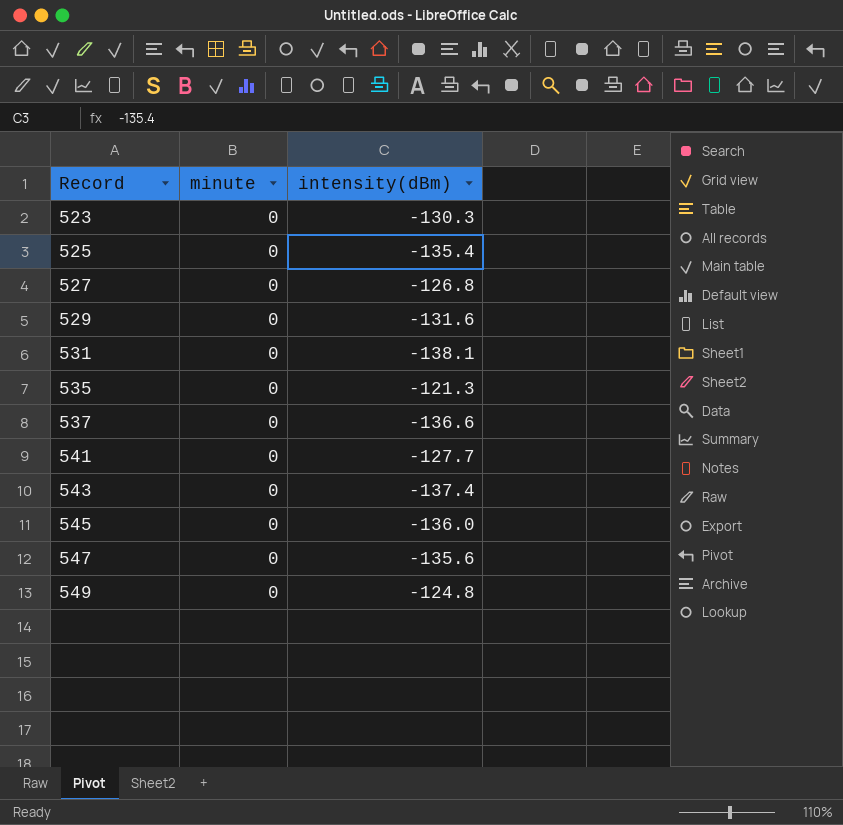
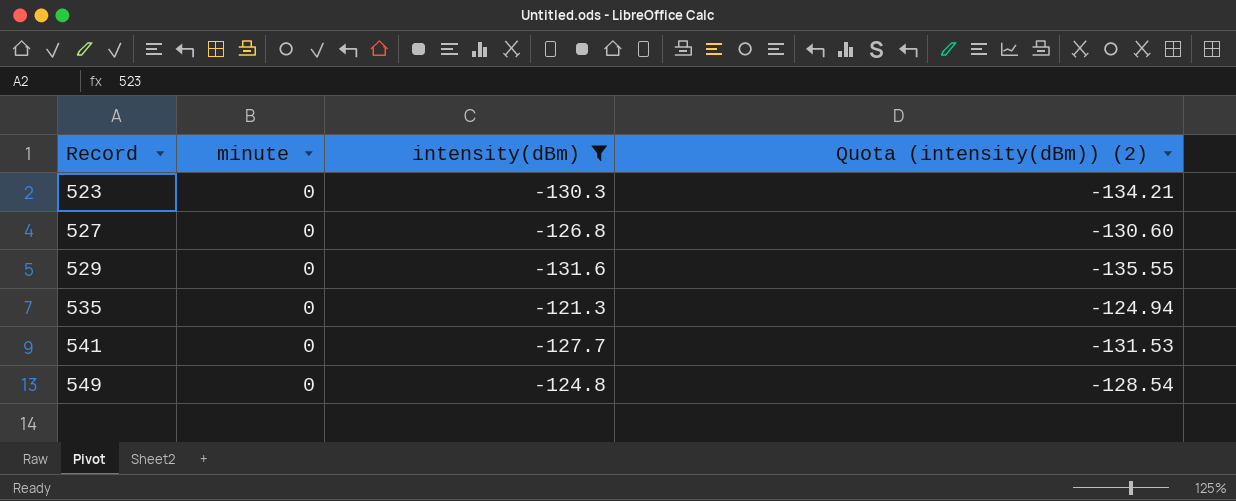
filter: none -> intensity(dBm) >= -131.6
column Quota (intensity(dBm)) (2) | formula: none -> [intensity(dBm)] * 1.03

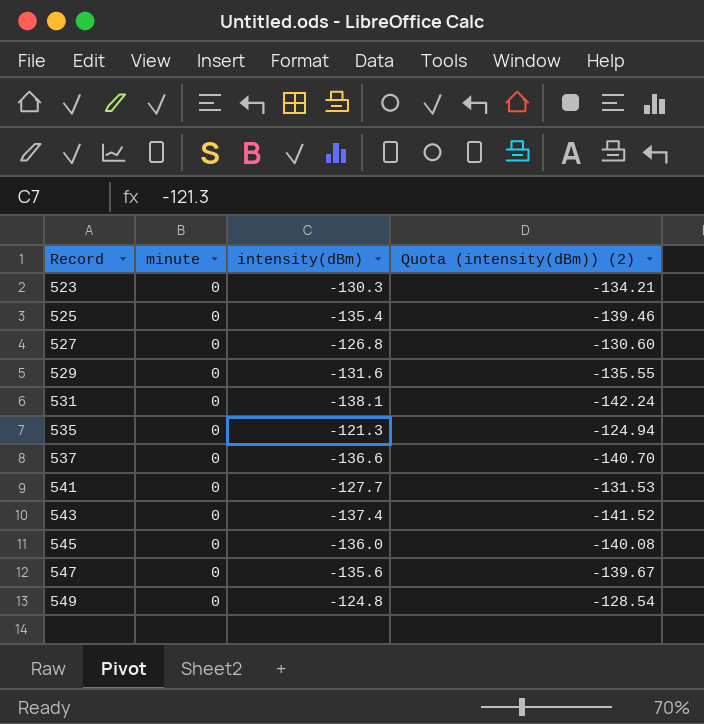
filter: intensity(dBm) >= -131.6 -> none

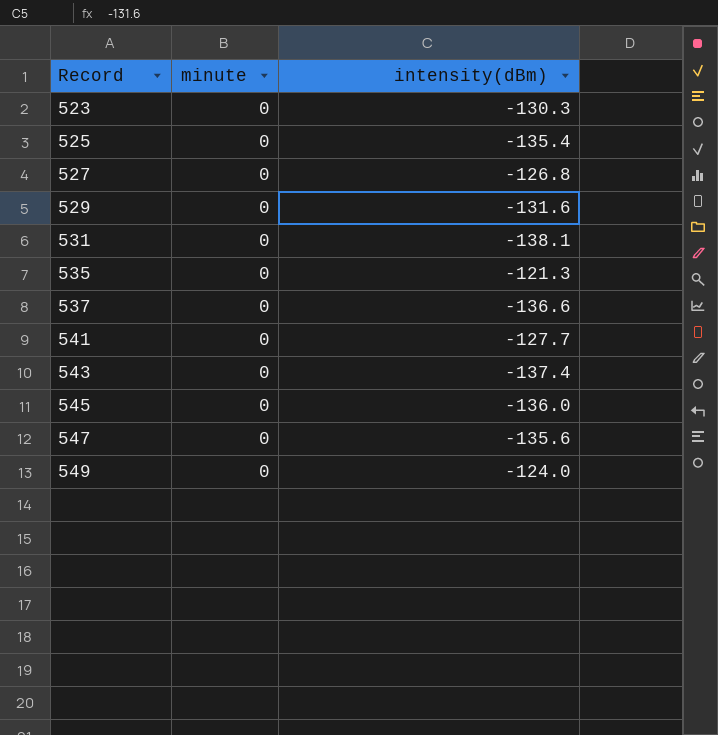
column Quota (intensity(dBm)) (2) | formula: [intensity(dBm)] * 1.03 -> none
549 | intensity(dBm): -124.8 -> -124.0

